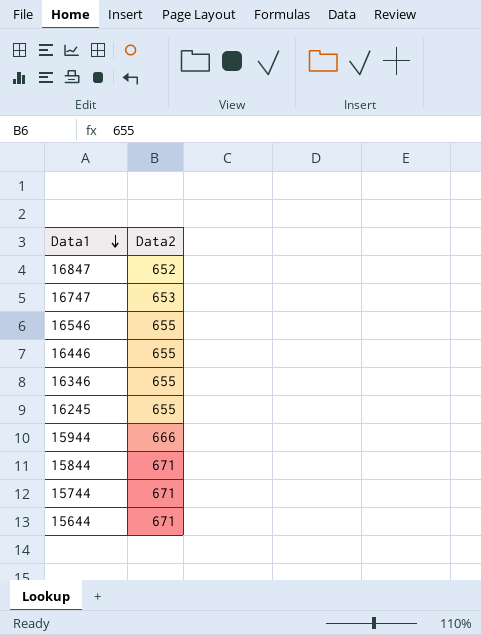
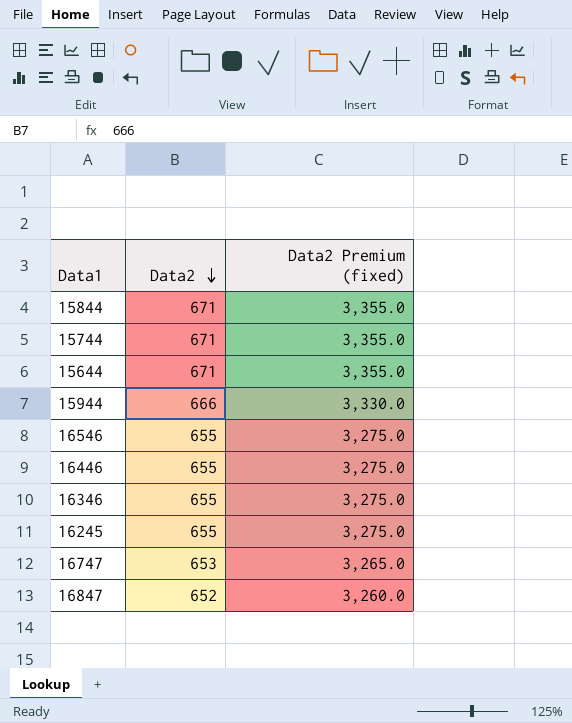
row order: Data1 descending -> Data2 descending
column Data2 Premium (fixed) | formula: none -> [Data2] * 5

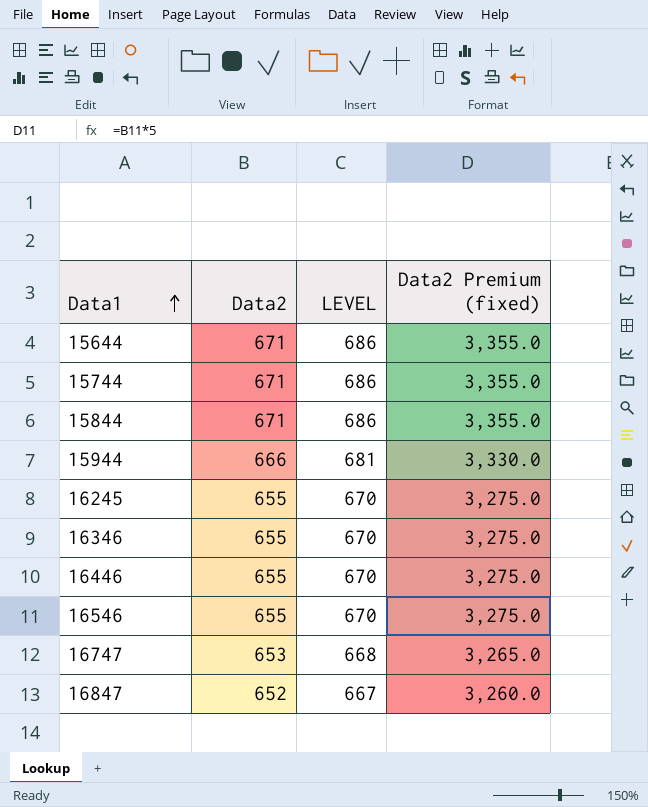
row order: Data2 descending -> Data1 ascending
column LEVEL | formula: none -> [Data2] + 15

